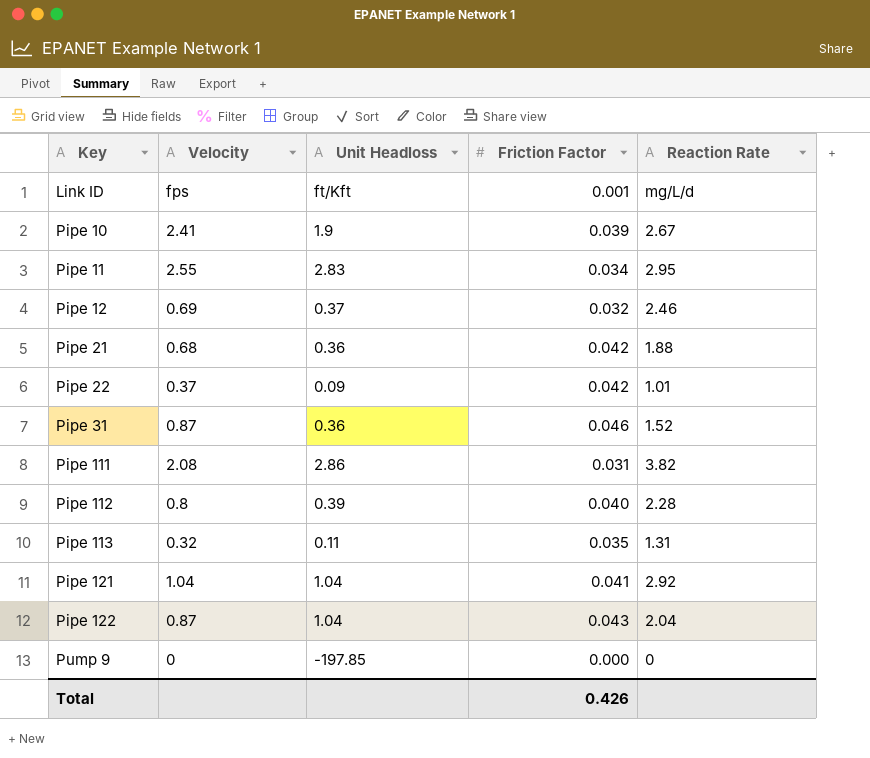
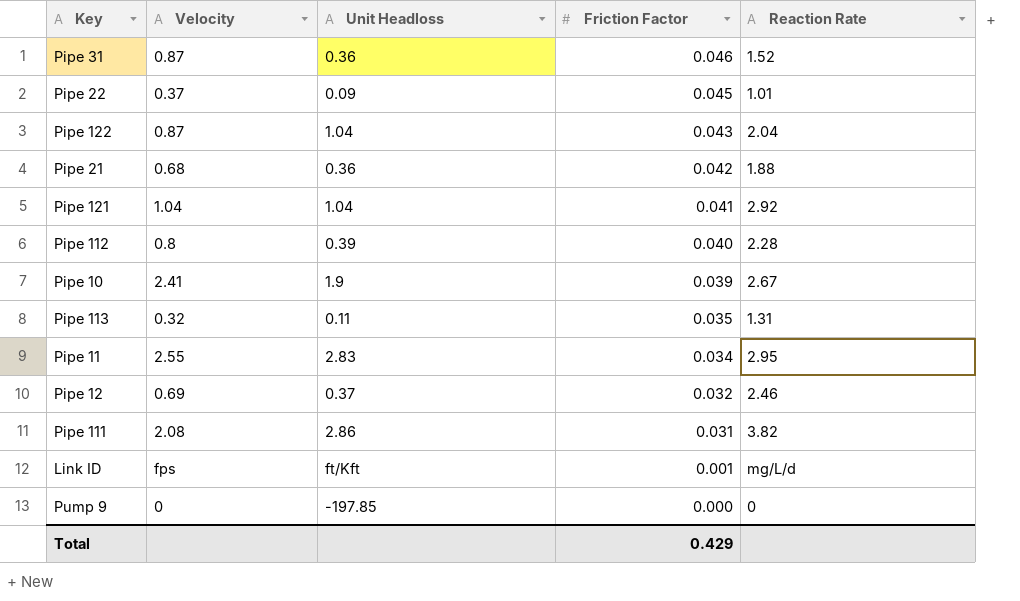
row order: Key ascending -> Friction Factor descending
Pipe 22 | Friction Factor: 0.042 -> 0.045
Total | Friction Factor: 0.426 -> 0.429

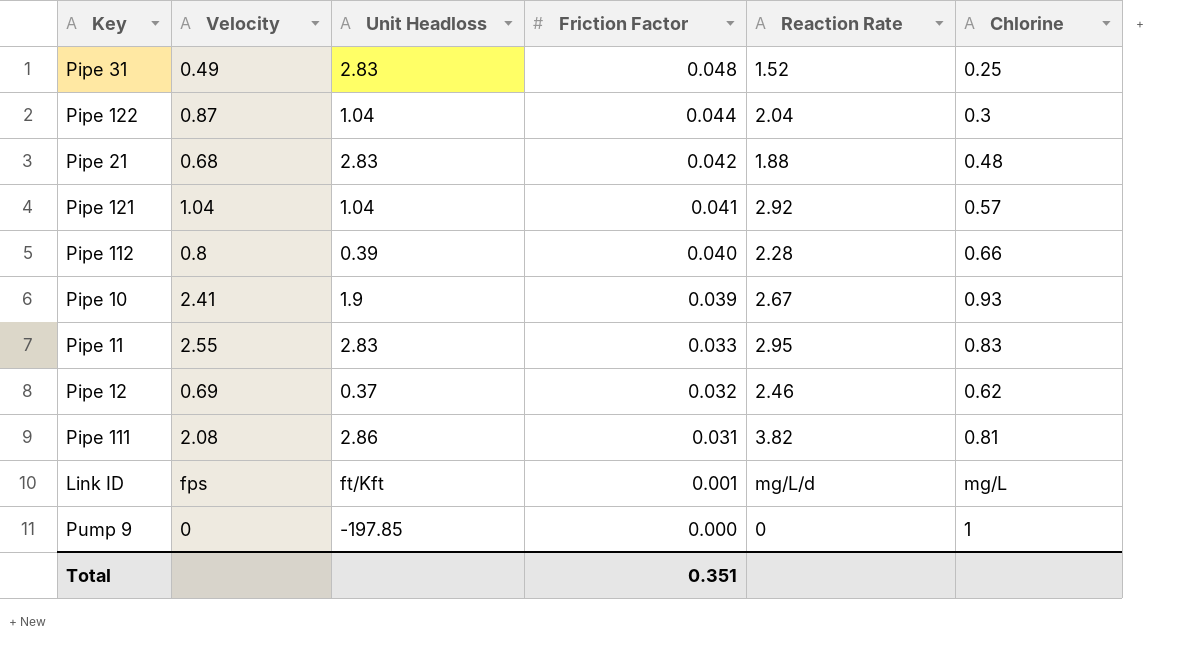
column Chlorine | position: none -> 6
row Pipe 22: 0.37 | 0.09 | 0.045 | 1.01 -> none
row Pipe 113: 0.32 | 0.11 | 0.035 | 1.31 -> none
Pipe 31 | Velocity: 0.87 -> 0.49
Pipe 31 | Unit Headloss: 0.36 -> 2.83
Pipe 31 | Friction Factor: 0.046 -> 0.048
Pipe 122 | Friction Factor: 0.043 -> 0.044
Pipe 21 | Unit Headloss: 0.36 -> 2.83
Pipe 11 | Friction Factor: 0.034 -> 0.033
Total | Friction Factor: 0.429 -> 0.351

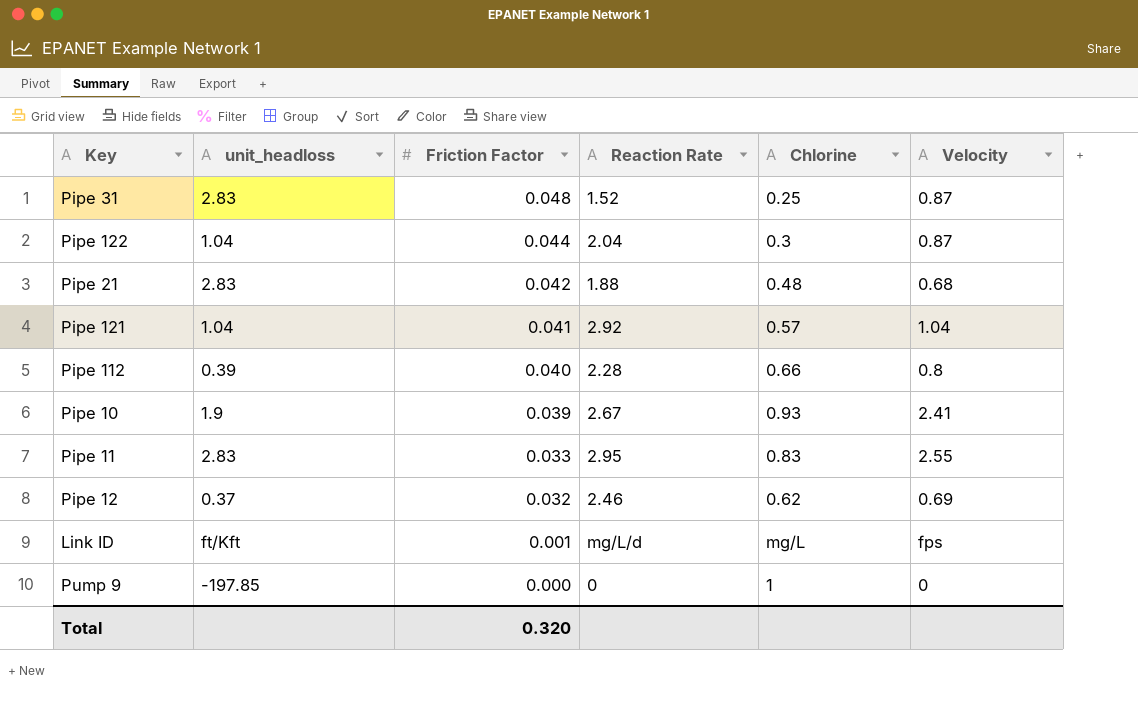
column name: Unit Headloss -> unit_headloss
column Velocity | position: 2 -> 6
row Pipe 111: 2.08 | 2.86 | 0.031 | 3.82 | 0.81 -> none
Pipe 31 | Velocity: 0.49 -> 0.87
Total | Friction Factor: 0.351 -> 0.320

